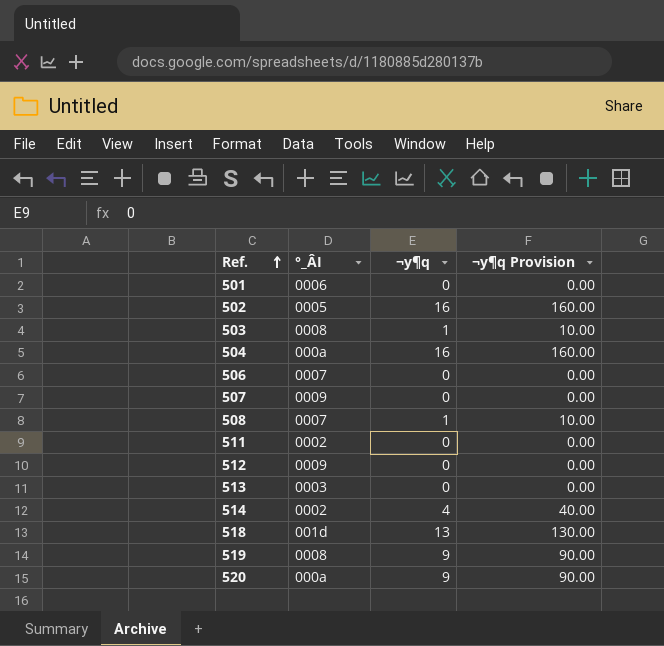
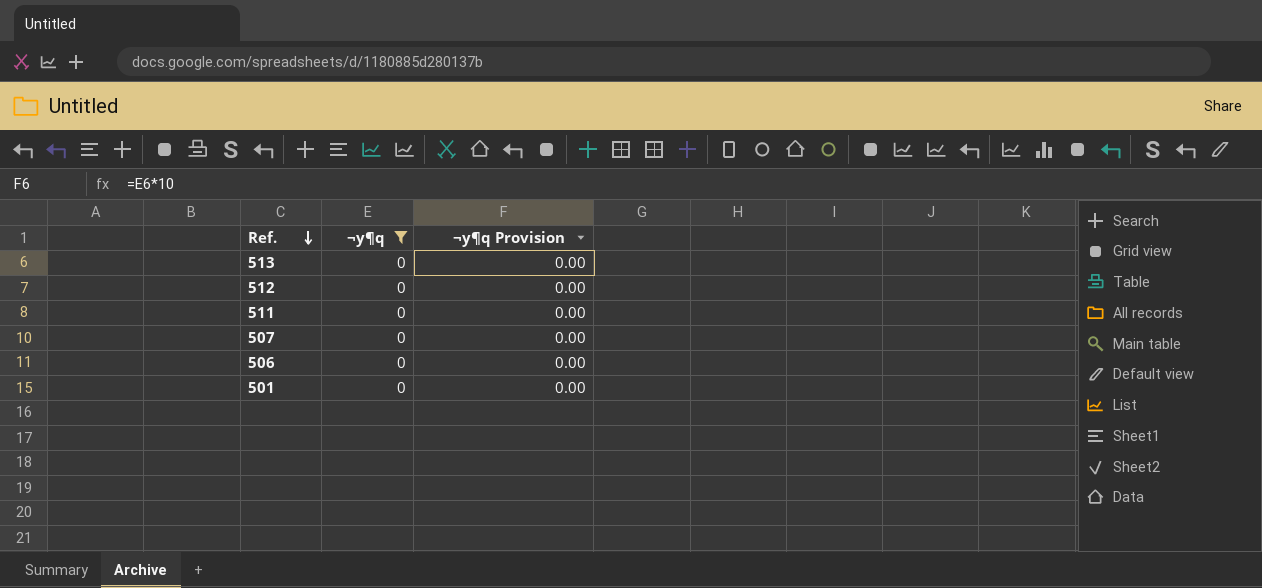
filter: none -> ¬y¶q = 0
row order: Ref. ascending -> Ref. descending
column °_ÂI | position: 2 -> none

